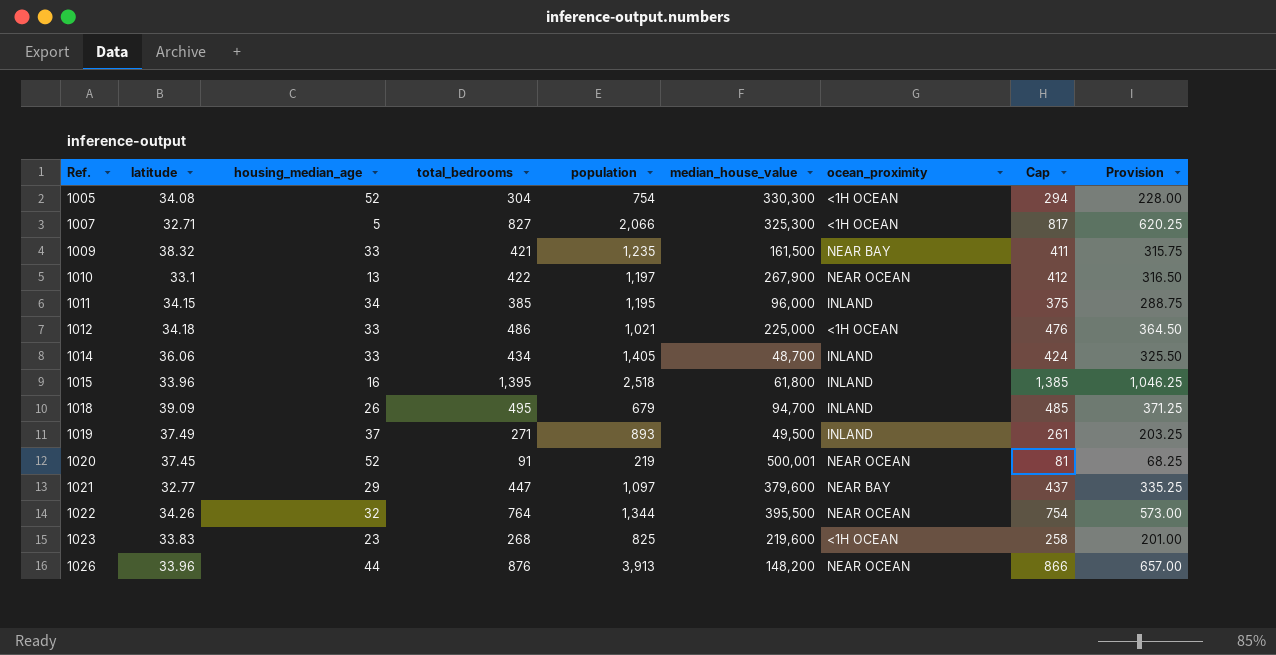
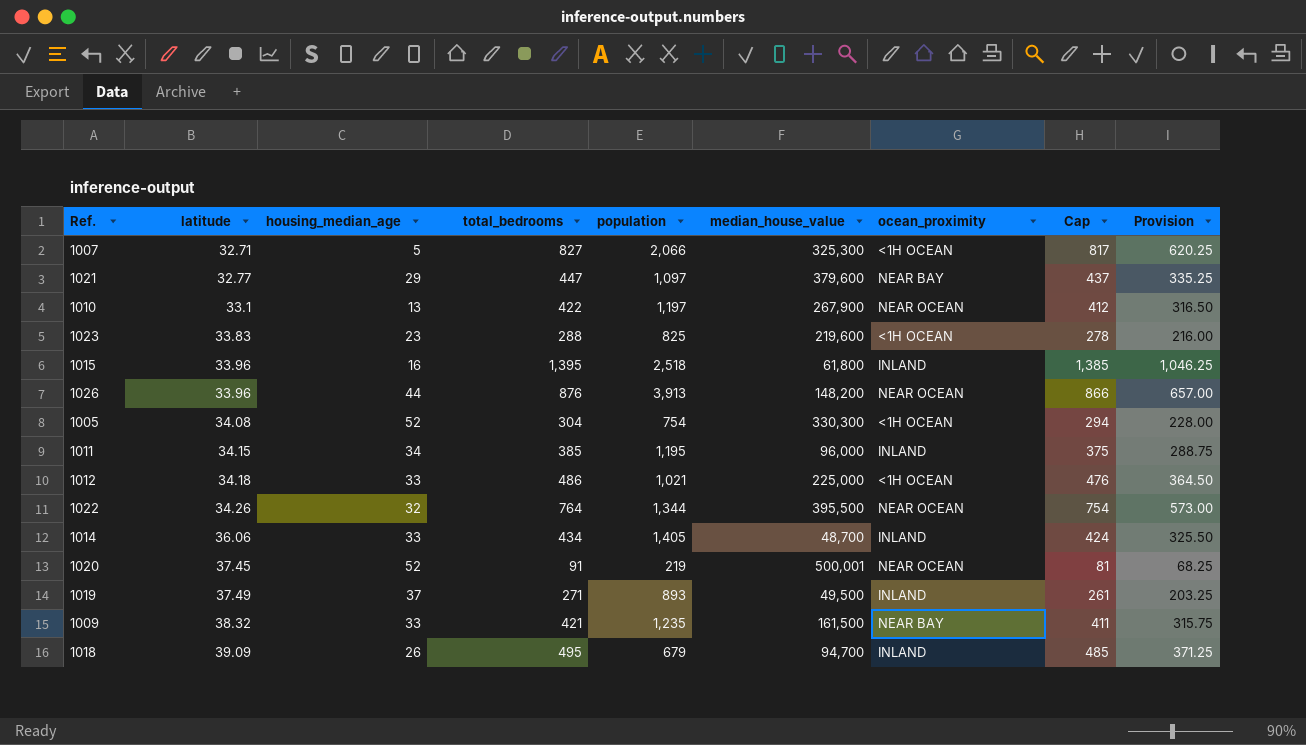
row order: Ref. ascending -> latitude ascending
1023 | total_bedrooms: 268 -> 288
1023 | Cap: 258 -> 278
1023 | Provision: 201.00 -> 216.00

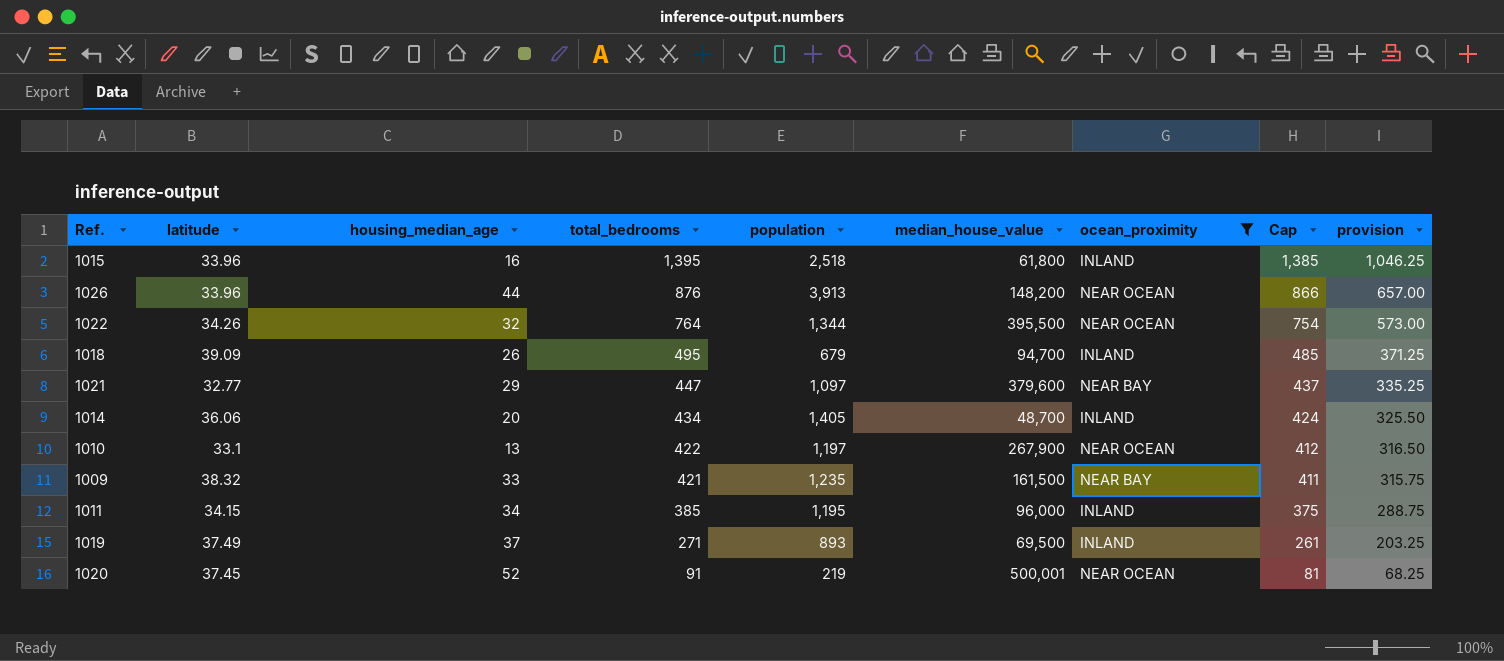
filter: none -> ocean_proximity != <1H OCEAN
row order: latitude ascending -> total_bedrooms descending
column name: Provision -> provision
1014 | housing_median_age: 33 -> 20
1019 | median_house_value: 49,500 -> 69,500

